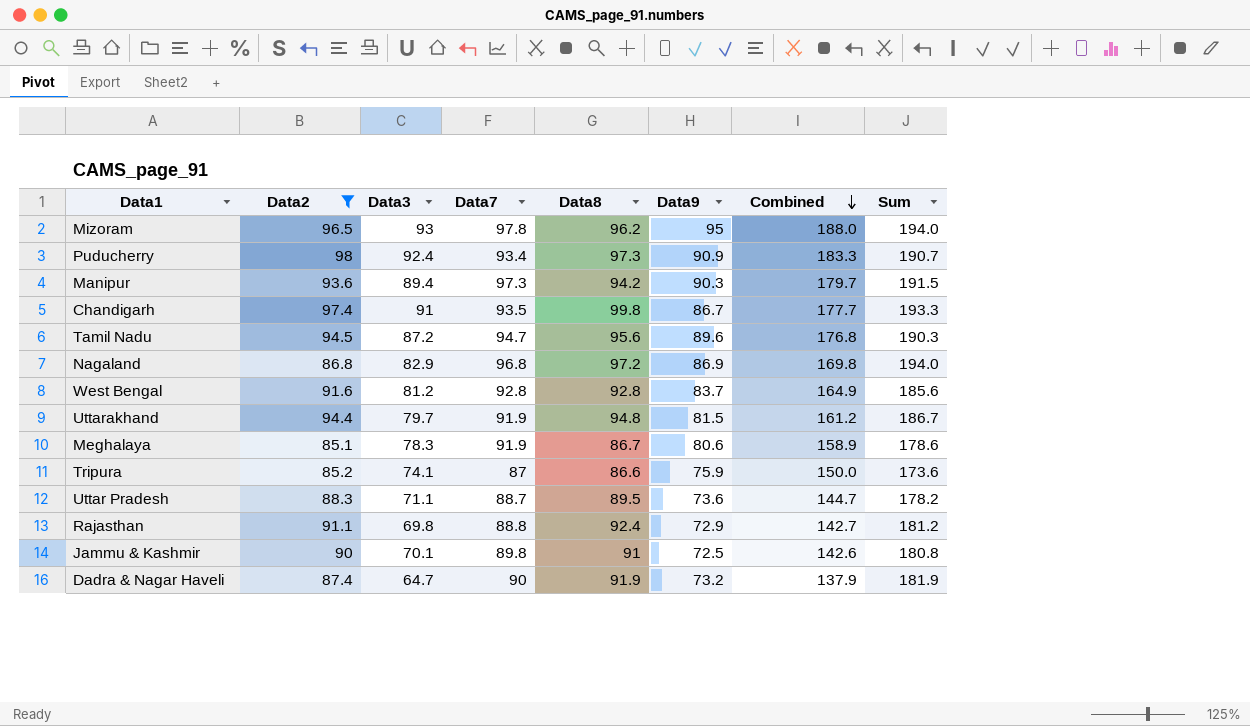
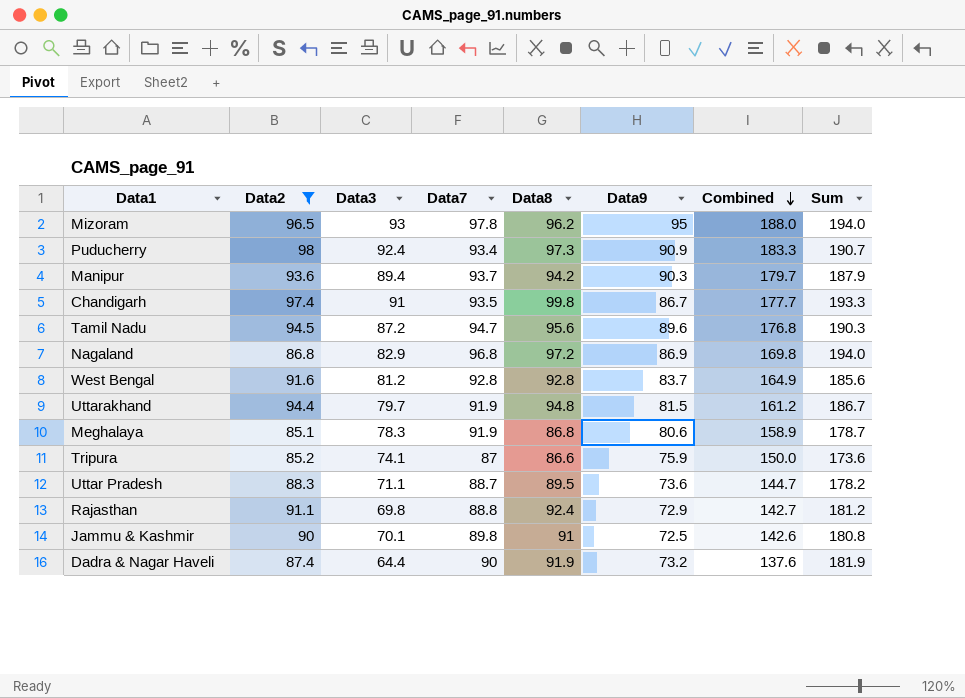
Manipur | Data7: 97.3 -> 93.7
Manipur | Sum: 191.5 -> 187.9
Meghalaya | Data8: 86.7 -> 86.8
Meghalaya | Sum: 178.6 -> 178.7
Dadra & Nagar Haveli | Data3: 64.7 -> 64.4
Dadra & Nagar Haveli | Combined: 137.9 -> 137.6

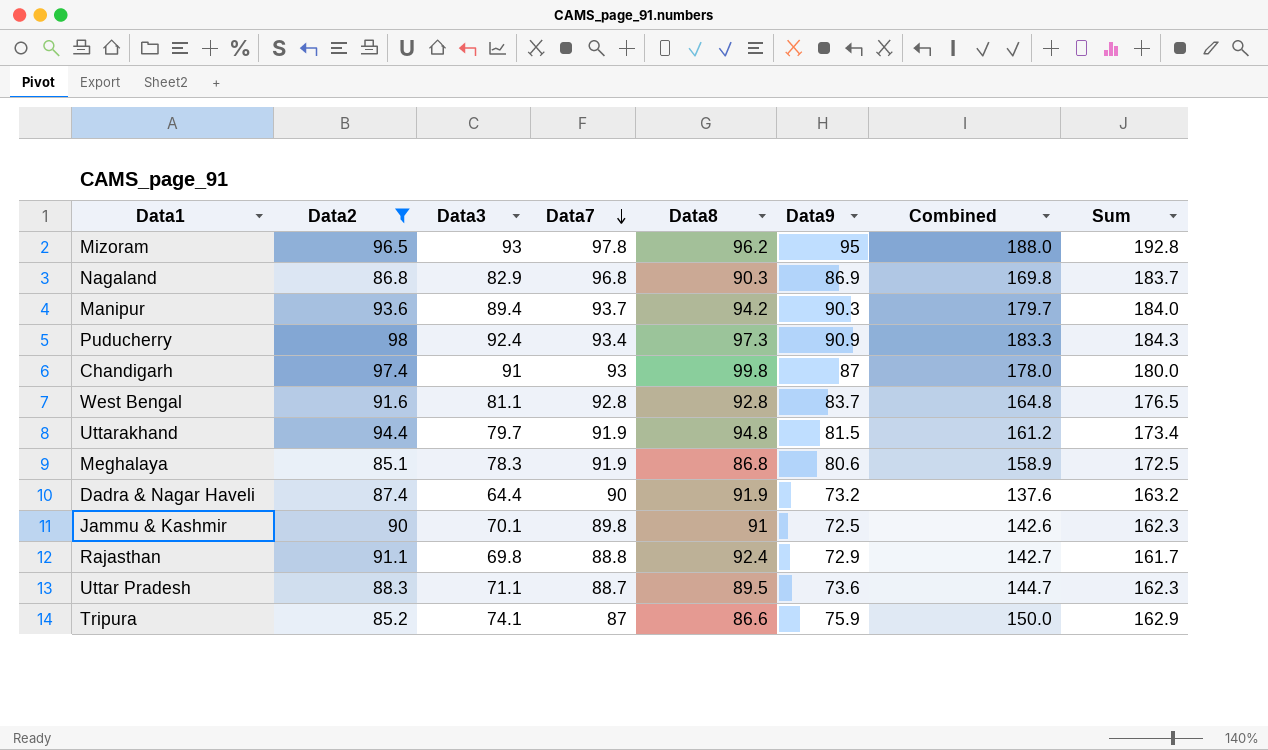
row order: Combined descending -> Data7 descending
column Sum | formula: [Data7] + [Data8] -> [Data7] + [Data9]
row Tamil Nadu: 94.5 | 87.2 | 94.7 | 95.6 | 89.6 | 176.8 | 190.3 -> none
Nagaland | Data8: 97.2 -> 90.3
Chandigarh | Data7: 93.5 -> 93
Chandigarh | Data9: 86.7 -> 87
Chandigarh | Combined: 177.7 -> 178.0
West Bengal | Data3: 81.2 -> 81.1
West Bengal | Combined: 164.9 -> 164.8

